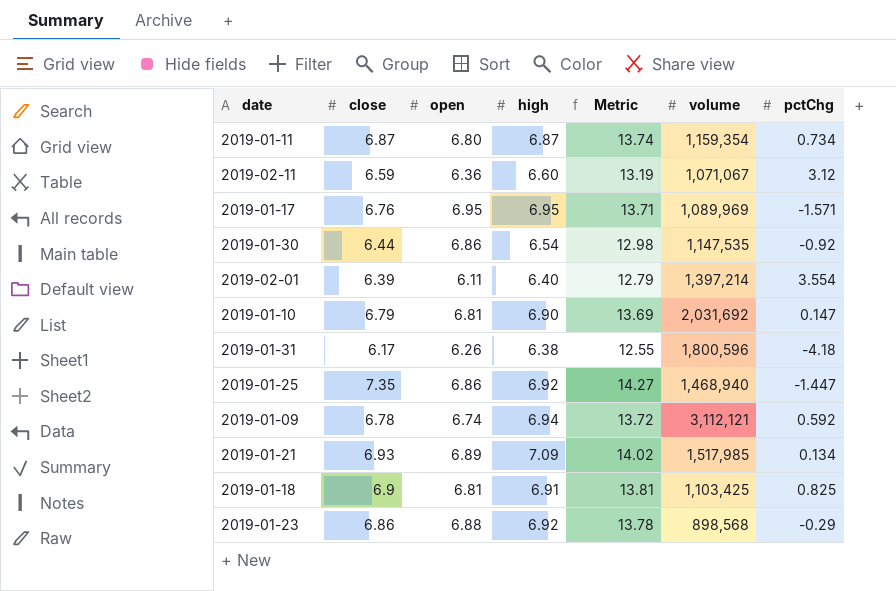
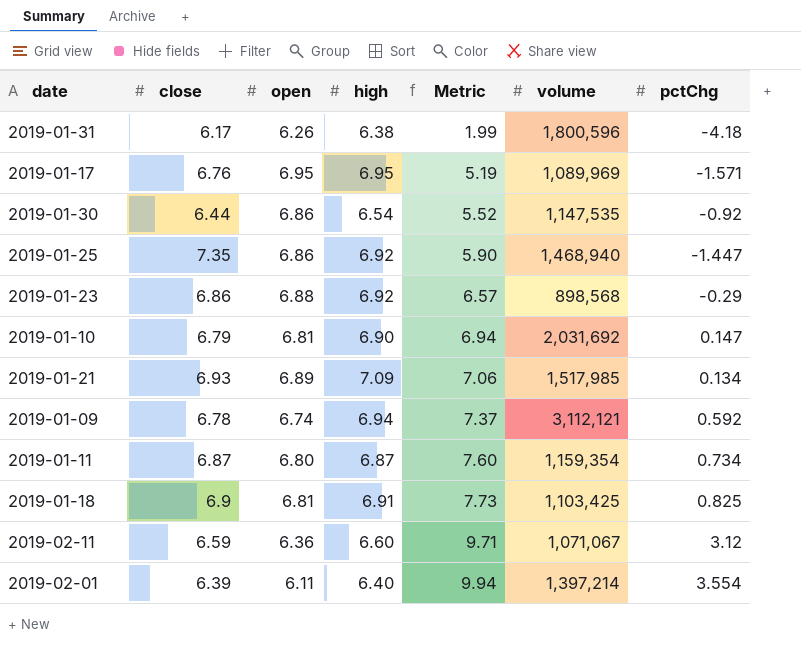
row order: none -> Metric ascending
column Metric | formula: [close] + [high] -> [close] + [pctChg]

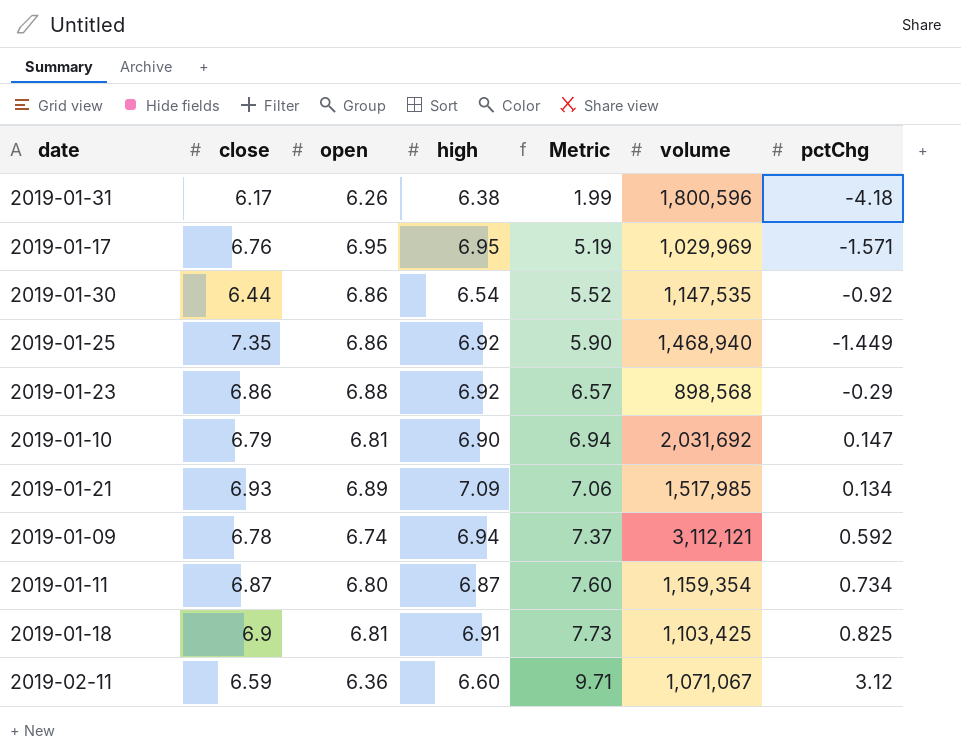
row 2019-02-01: 6.39 | 6.11 | 6.40 | 9.94 | 1,397,214 | 3.554 -> none
2019-01-17 | volume: 1,089,969 -> 1,029,969
2019-01-25 | pctChg: -1.447 -> -1.449

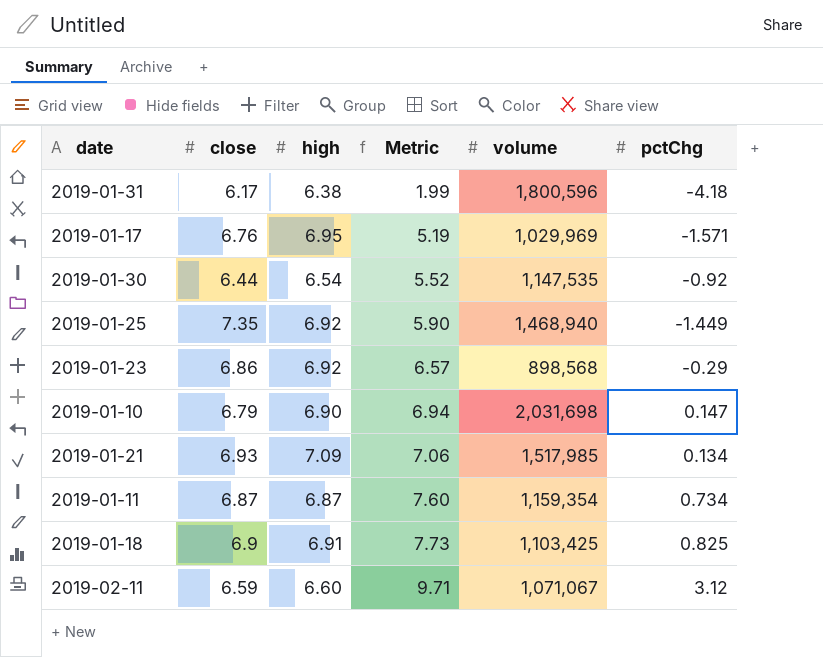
column open | position: 3 -> none
row 2019-01-09: 6.78 | 6.74 | 6.94 | 7.37 | 3,112,121 | 0.592 -> none
2019-01-10 | volume: 2,031,692 -> 2,031,698

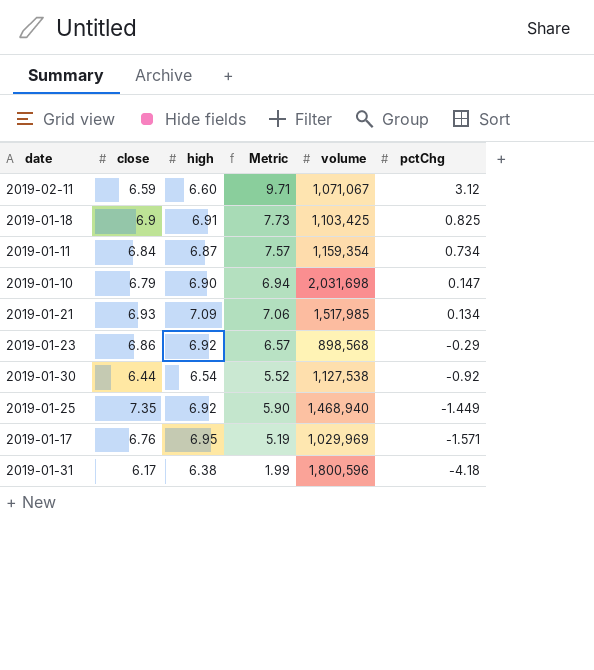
row order: Metric ascending -> pctChg descending
2019-01-11 | close: 6.87 -> 6.84
2019-01-11 | Metric: 7.60 -> 7.57
2019-01-30 | volume: 1,147,535 -> 1,127,538

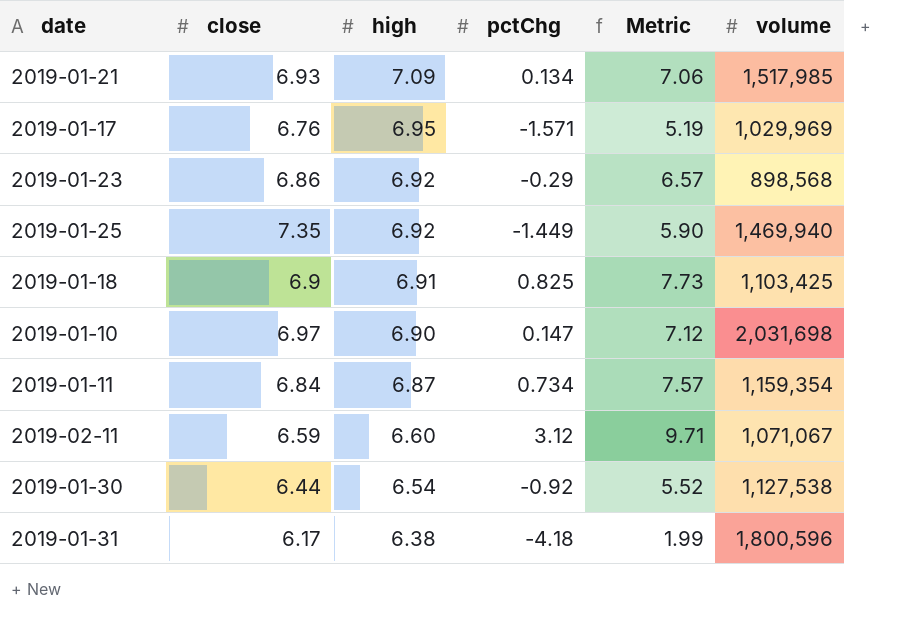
row order: pctChg descending -> high descending
column pctChg | position: 6 -> 4
2019-01-25 | volume: 1,468,940 -> 1,469,940
2019-01-10 | close: 6.79 -> 6.97
2019-01-10 | Metric: 6.94 -> 7.12

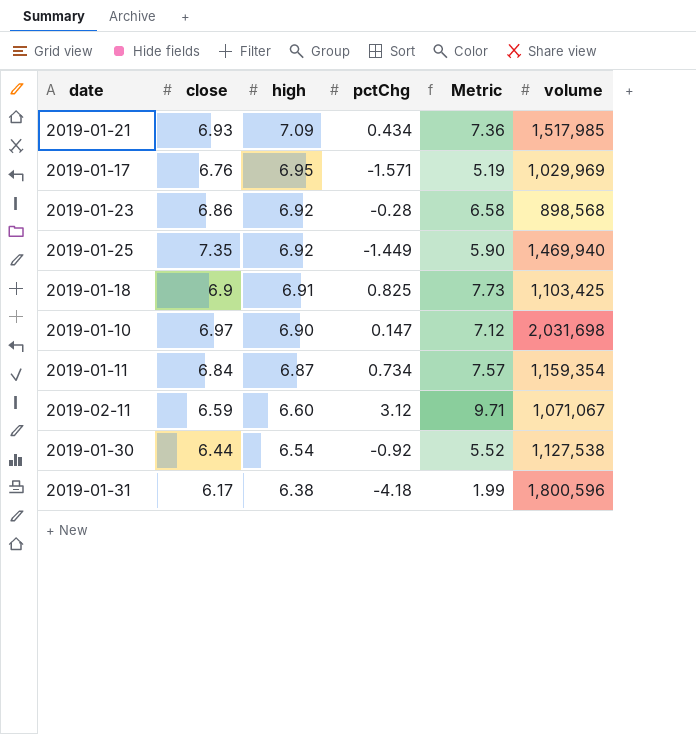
2019-01-21 | pctChg: 0.134 -> 0.434
2019-01-21 | Metric: 7.06 -> 7.36
2019-01-23 | pctChg: -0.29 -> -0.28
2019-01-23 | Metric: 6.57 -> 6.58

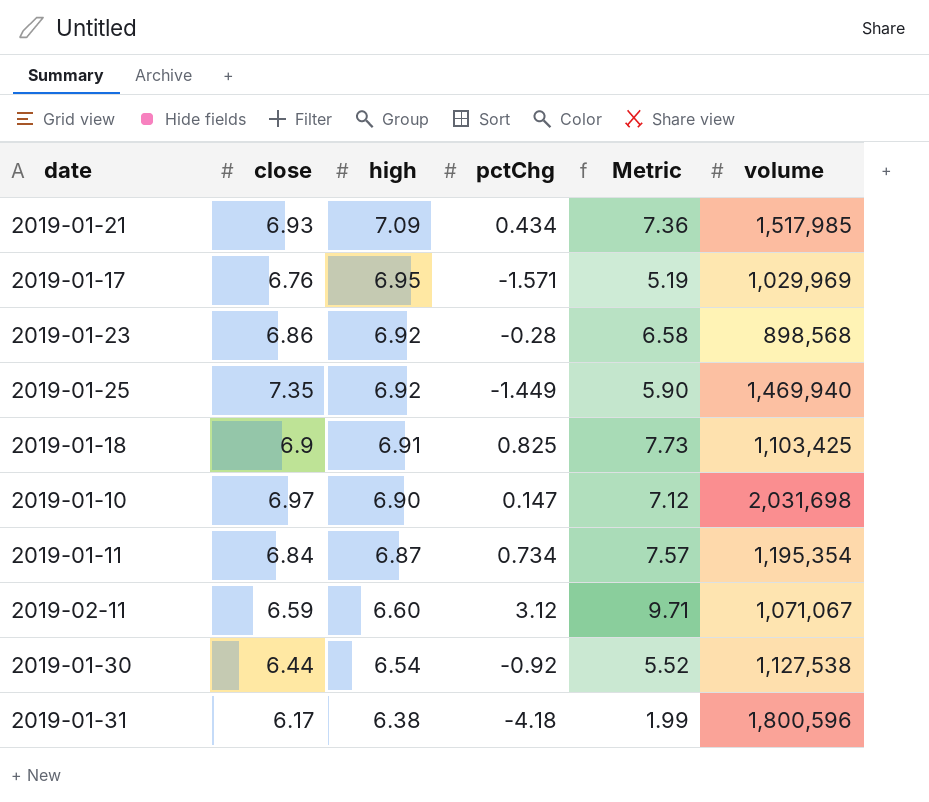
2019-01-11 | volume: 1,159,354 -> 1,195,354

